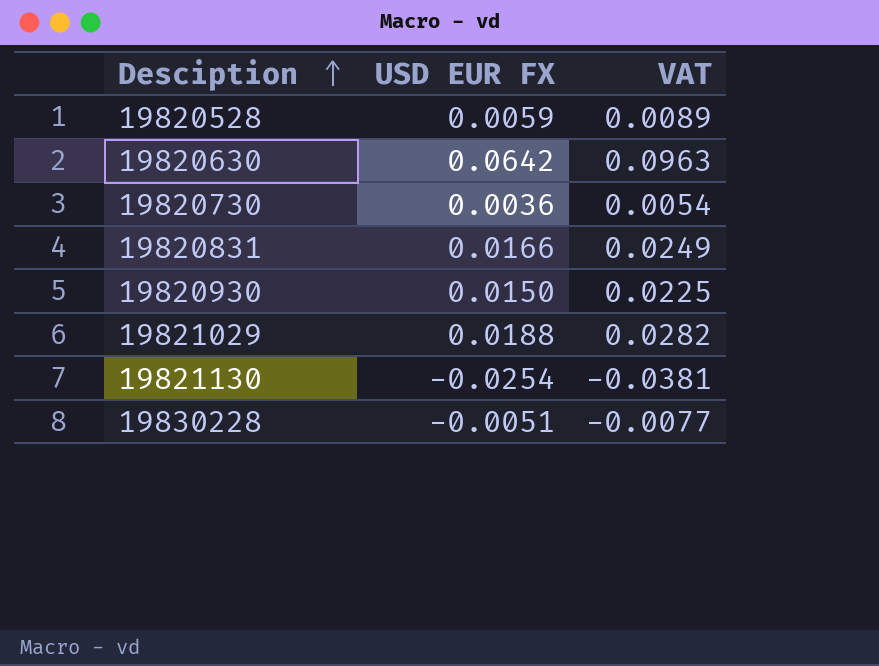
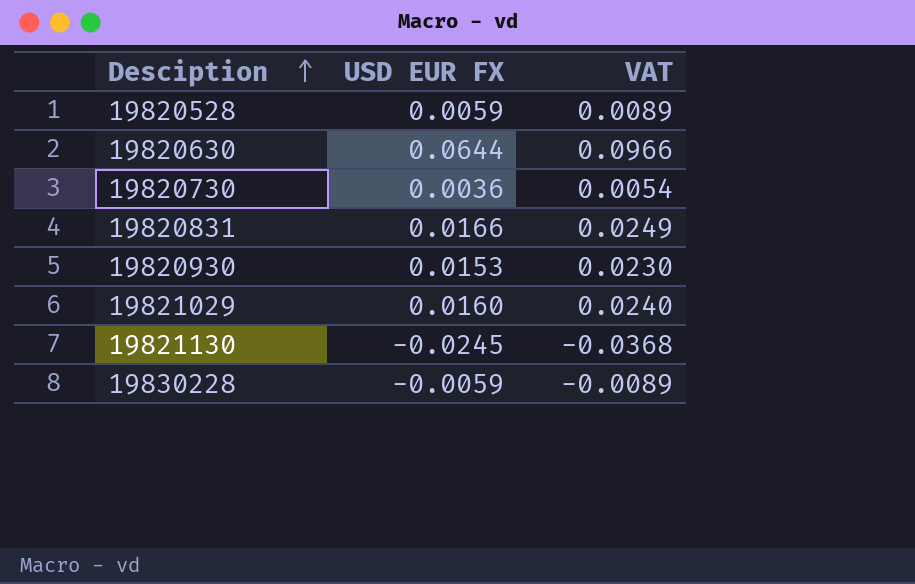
19820630 | USD EUR FX: 0.0642 -> 0.0644
19820630 | VAT: 0.0963 -> 0.0966
19820930 | USD EUR FX: 0.0150 -> 0.0153
19820930 | VAT: 0.0225 -> 0.0230
19821029 | USD EUR FX: 0.0188 -> 0.0160
19821029 | VAT: 0.0282 -> 0.0240
19821130 | USD EUR FX: -0.0254 -> -0.0245
19821130 | VAT: -0.0381 -> -0.0368
19830228 | USD EUR FX: -0.0051 -> -0.0059
19830228 | VAT: -0.0077 -> -0.0089

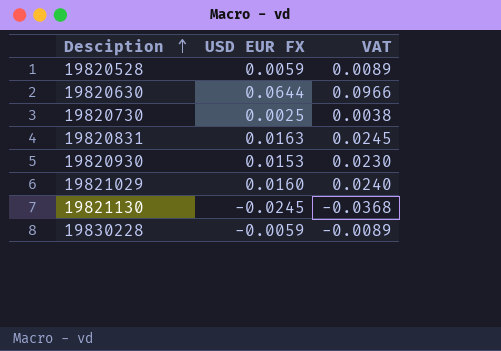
19820730 | USD EUR FX: 0.0036 -> 0.0025
19820730 | VAT: 0.0054 -> 0.0038
19820831 | USD EUR FX: 0.0166 -> 0.0163
19820831 | VAT: 0.0249 -> 0.0245

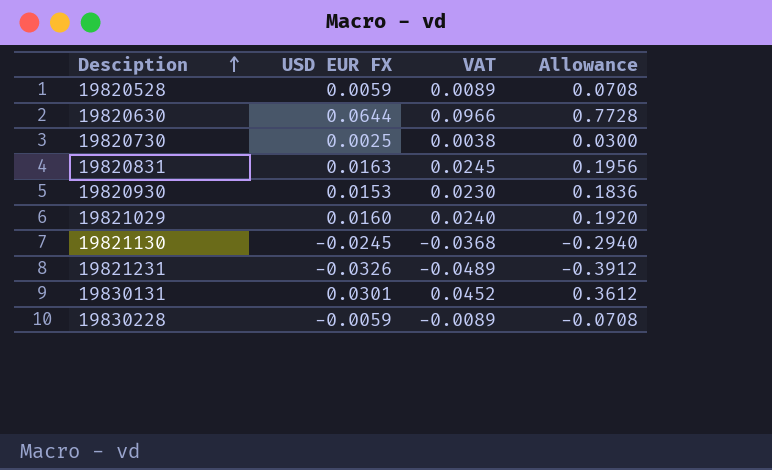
column Allowance | formula: none -> [USD EUR FX] * 12
row 19821231: none -> -0.0326 | -0.0489 | -0.3912
row 19830131: none -> 0.0301 | 0.0452 | 0.3612

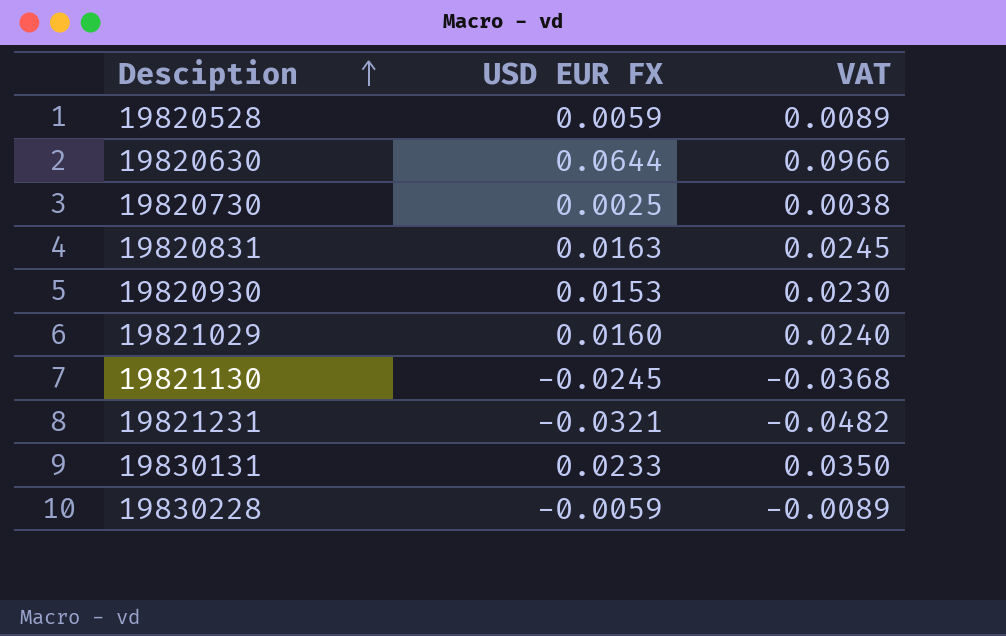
column Allowance | formula: [USD EUR FX] * 12 -> none
19821231 | USD EUR FX: -0.0326 -> -0.0321
19821231 | VAT: -0.0489 -> -0.0482
19830131 | USD EUR FX: 0.0301 -> 0.0233
19830131 | VAT: 0.0452 -> 0.0350

